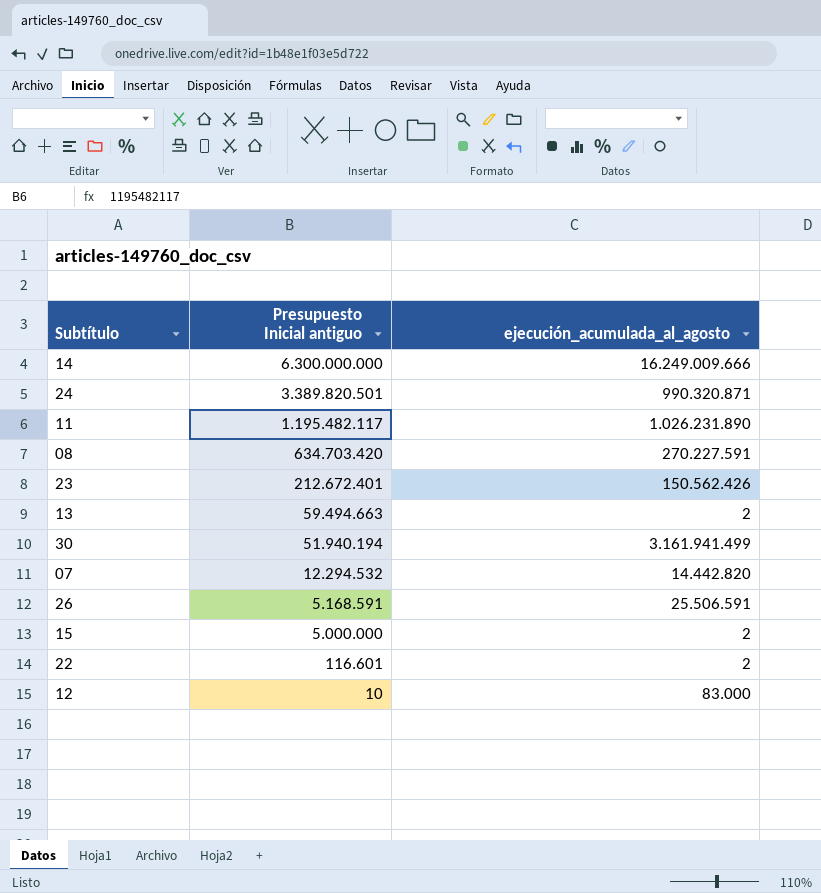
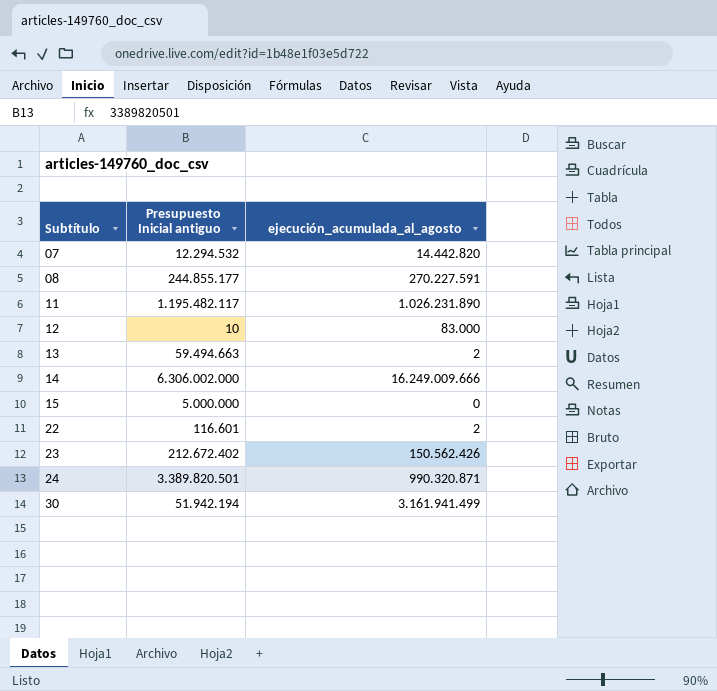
row order: Presupuesto Inicial antiguo descending -> Subtítulo ascending
row 26: 5.168.591 | 25.506.591 -> none
08 | Presupuesto Inicial antiguo: 634.703.420 -> 244.855.177
14 | Presupuesto Inicial antiguo: 6.300.000.000 -> 6.306.002.000
15 | ejecución_acumulada_al_agosto: 2 -> 0
23 | Presupuesto Inicial antiguo: 212.672.401 -> 212.672.402
30 | Presupuesto Inicial antiguo: 51.940.194 -> 51.942.194

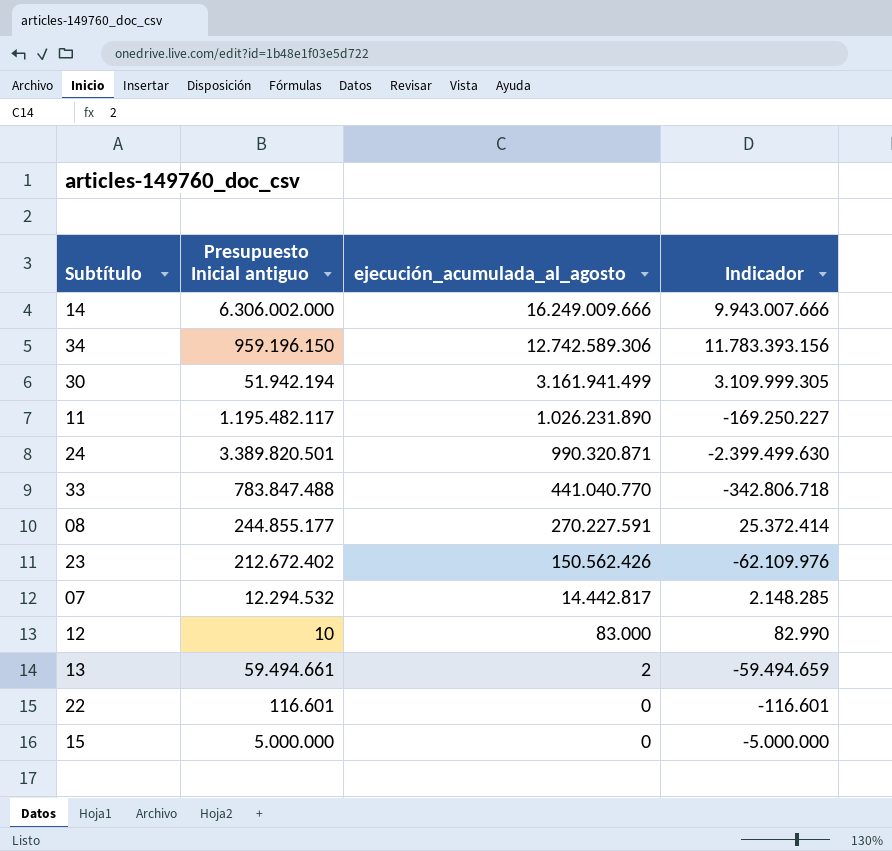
row order: Subtítulo ascending -> ejecución_acumulada_al_agosto descending
column Indicador | formula: none -> [ejecución_acumulada_al_agosto] - [Presupuesto Inicial antiguo]
row 34: none -> 959.196.150 | 12.742.589.306 | 11.783.393.156
row 33: none -> 783.847.488 | 441.040.770 | -342.806.718
07 | ejecución_acumulada_al_agosto: 14.442.820 -> 14.442.817
13 | Presupuesto Inicial antiguo: 59.494.663 -> 59.494.661
22 | ejecución_acumulada_al_agosto: 2 -> 0

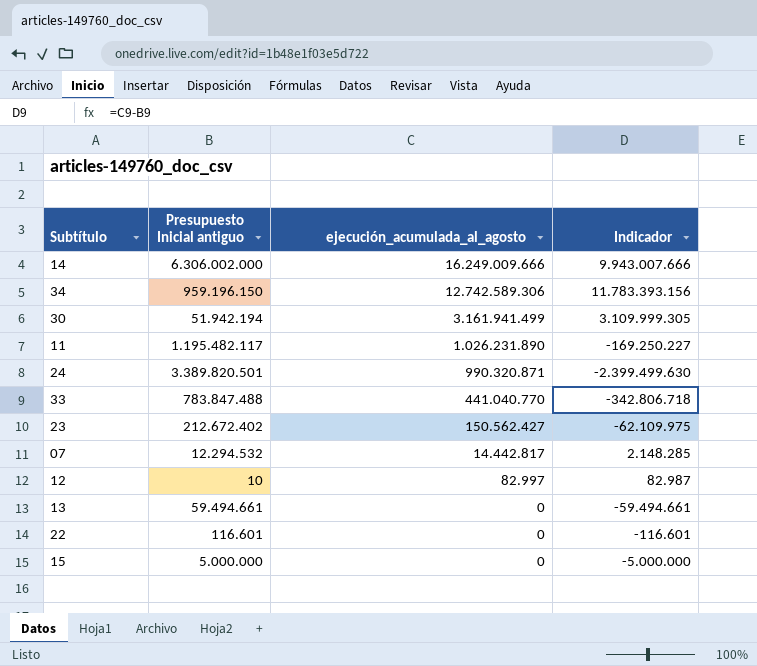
row 08: 244.855.177 | 270.227.591 | 25.372.414 -> none
23 | ejecución_acumulada_al_agosto: 150.562.426 -> 150.562.427
23 | Indicador: -62.109.976 -> -62.109.975
12 | ejecución_acumulada_al_agosto: 83.000 -> 82.997
12 | Indicador: 82.990 -> 82.987
13 | ejecución_acumulada_al_agosto: 2 -> 0
13 | Indicador: -59.494.659 -> -59.494.661

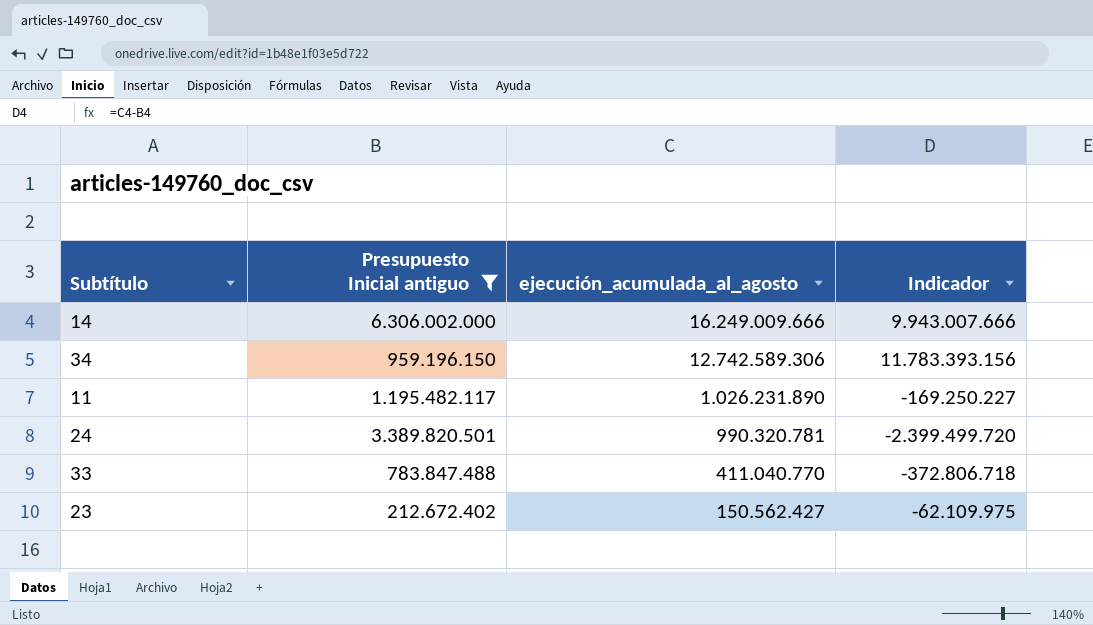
filter: none -> Presupuesto Inicial antiguo >= 212.672.402
24 | ejecución_acumulada_al_agosto: 990.320.871 -> 990.320.781
24 | Indicador: -2.399.499.630 -> -2.399.499.720
33 | ejecución_acumulada_al_agosto: 441.040.770 -> 411.040.770
33 | Indicador: -342.806.718 -> -372.806.718

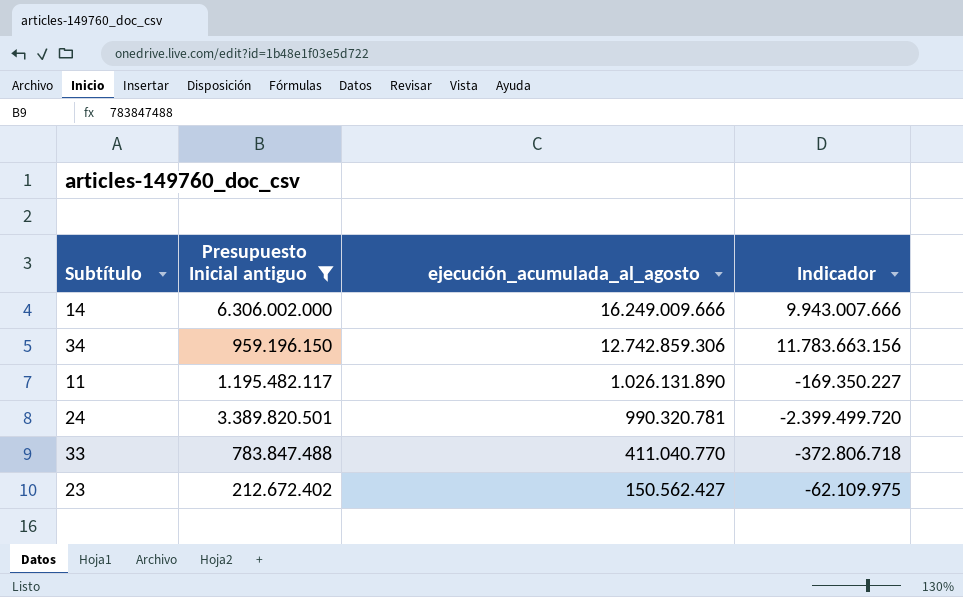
34 | ejecución_acumulada_al_agosto: 12.742.589.306 -> 12.742.859.306
34 | Indicador: 11.783.393.156 -> 11.783.663.156
11 | ejecución_acumulada_al_agosto: 1.026.231.890 -> 1.026.131.890
11 | Indicador: -169.250.227 -> -169.350.227

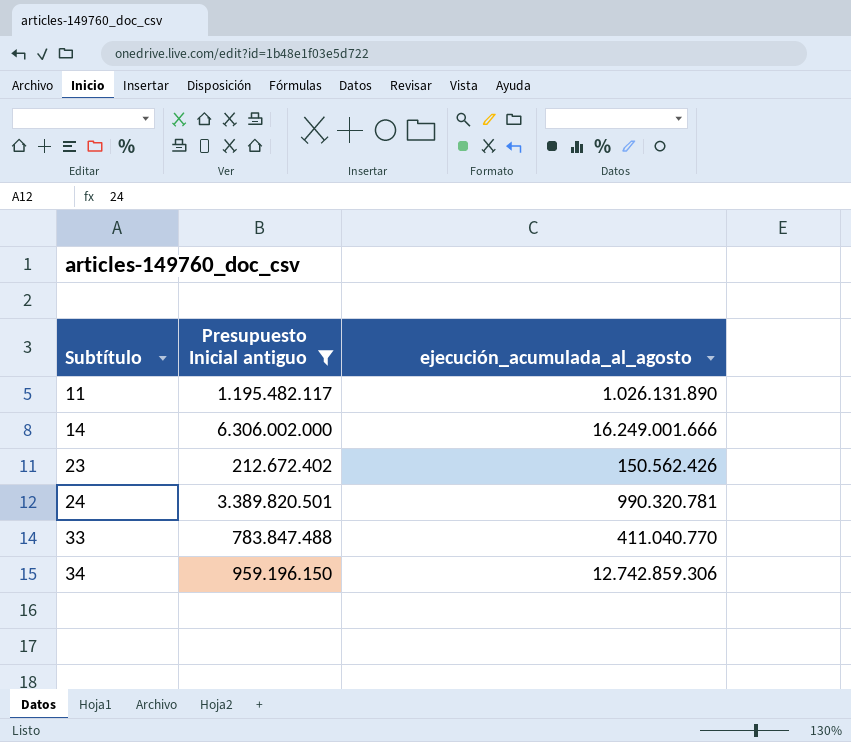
row order: ejecución_acumulada_al_agosto descending -> Subtítulo ascending
column Indicador | formula: [ejecución_acumulada_al_agosto] - [Presupuesto Inicial antiguo] -> none
14 | ejecución_acumulada_al_agosto: 16.249.009.666 -> 16.249.001.666
23 | ejecución_acumulada_al_agosto: 150.562.427 -> 150.562.426

